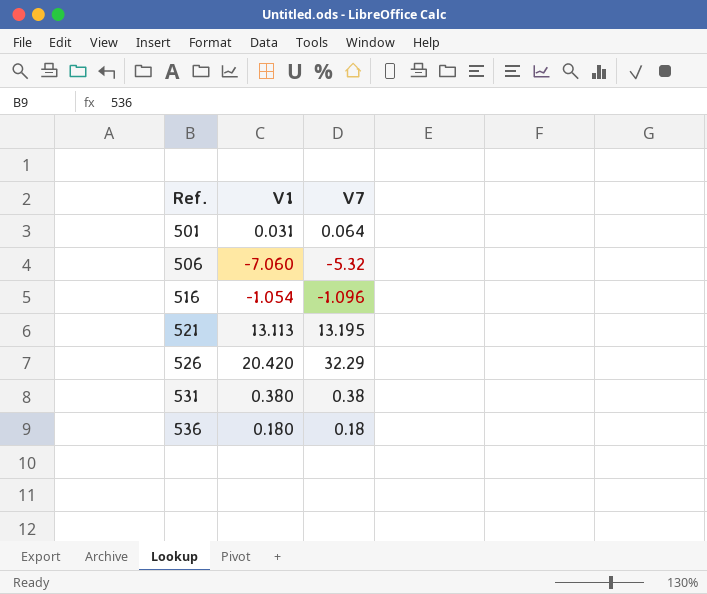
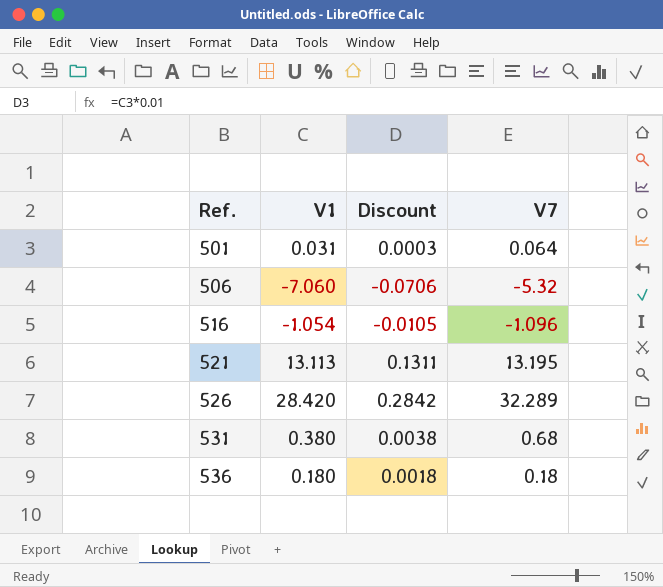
column Discount | formula: none -> [V1] * 0.01
526 | V1: 20.420 -> 28.420
526 | V7: 32.29 -> 32.289
531 | V7: 0.38 -> 0.68

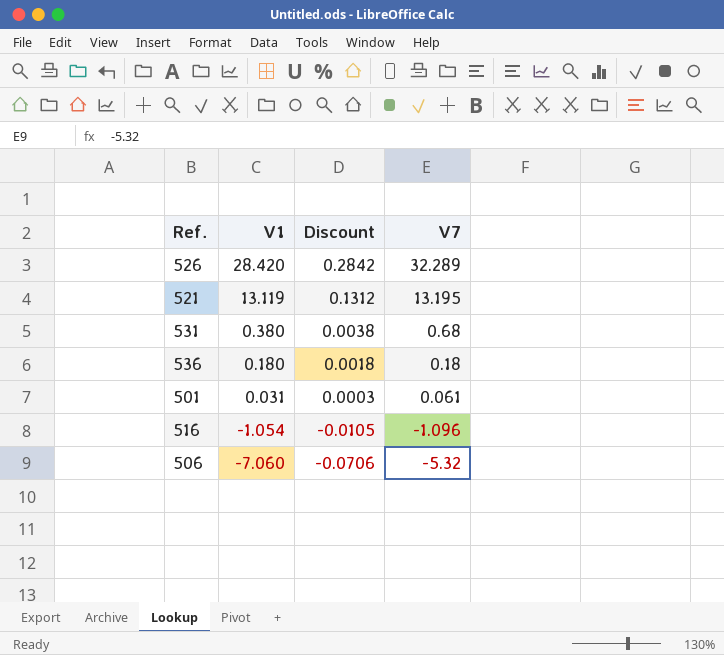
row order: Ref. ascending -> V1 descending
521 | V1: 13.113 -> 13.119
521 | Discount: 0.1311 -> 0.1312
501 | V7: 0.064 -> 0.061

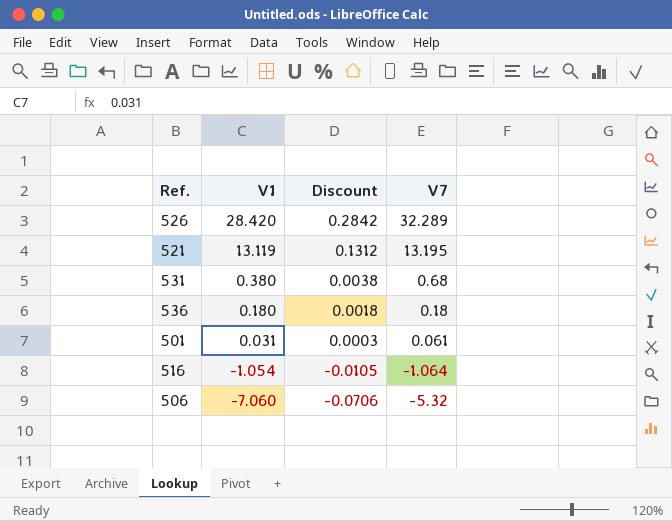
516 | V7: -1.096 -> -1.064

